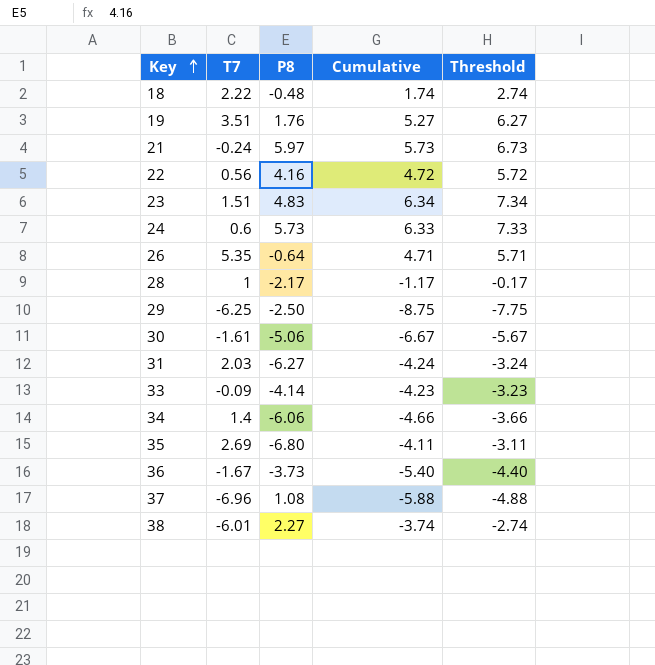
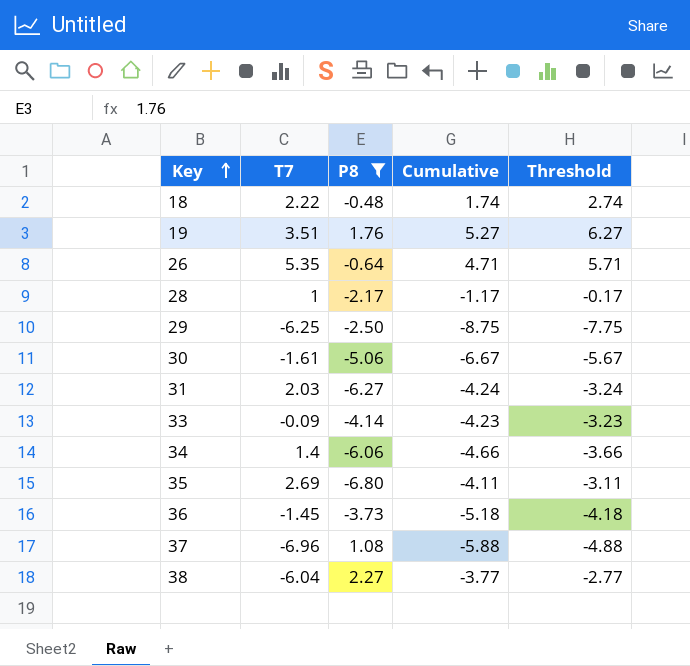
filter: none -> P8 <= 2.27
36 | T7: -1.67 -> -1.45
36 | Cumulative: -5.40 -> -5.18
36 | Threshold: -4.40 -> -4.18
38 | T7: -6.01 -> -6.04
38 | Cumulative: -3.74 -> -3.77
38 | Threshold: -2.74 -> -2.77

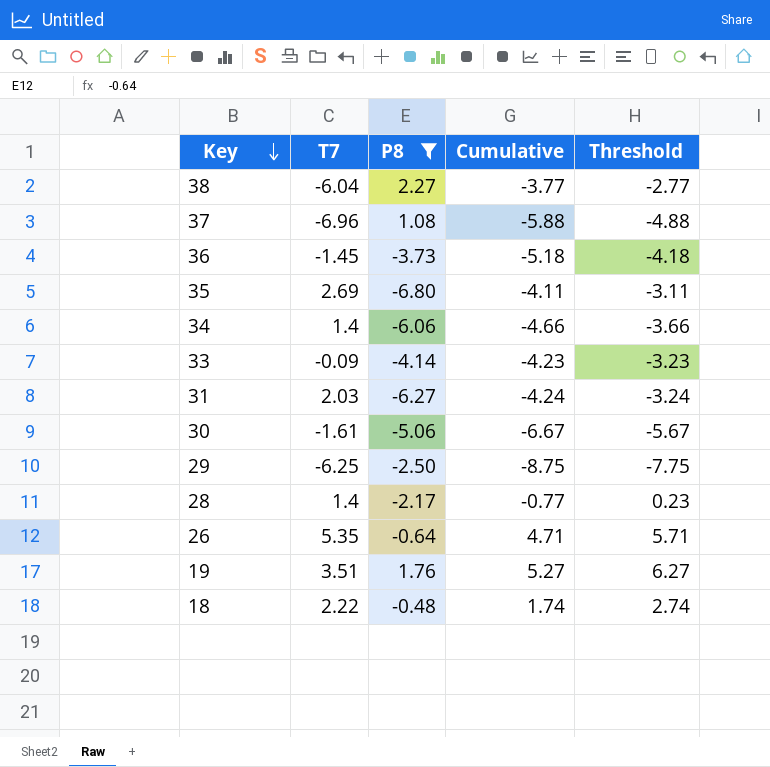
row order: Key ascending -> Key descending
28 | T7: 1 -> 1.4
28 | Cumulative: -1.17 -> -0.77
28 | Threshold: -0.17 -> 0.23

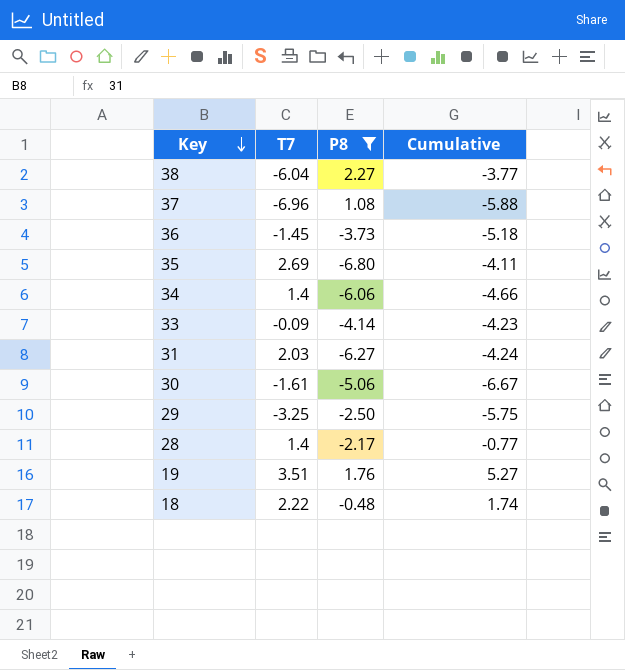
column Threshold | formula: [Cumulative] + 1 -> none
row 26: 5.35 | -0.64 | 4.71 | 5.71 -> none
29 | T7: -6.25 -> -3.25
29 | Cumulative: -8.75 -> -5.75

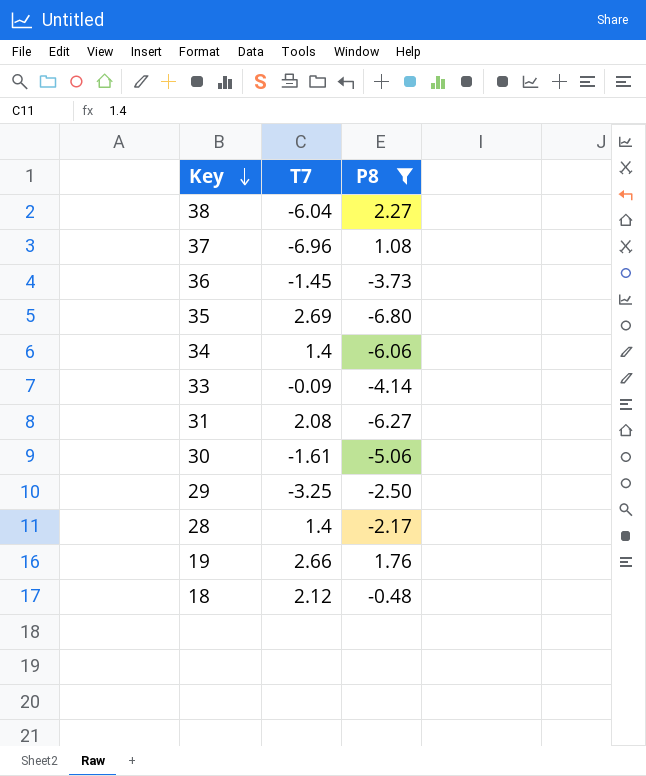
column Cumulative | formula: [T7] + [P8] -> none
31 | T7: 2.03 -> 2.08
19 | T7: 3.51 -> 2.66
18 | T7: 2.22 -> 2.12

